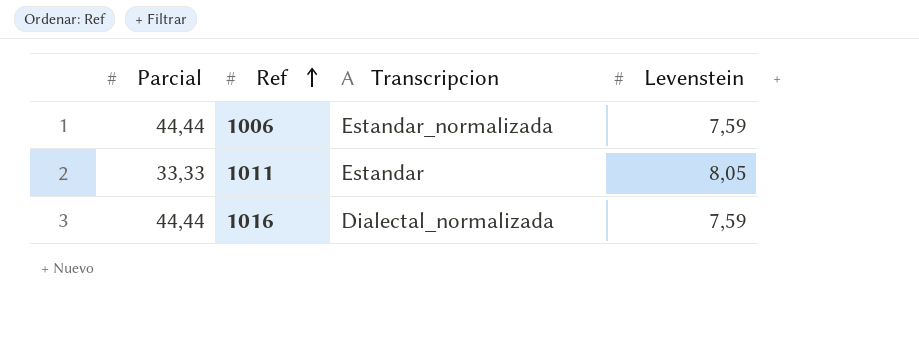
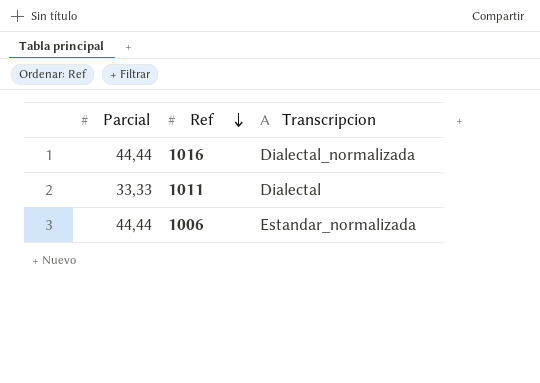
row order: Ref ascending -> Ref descending
column Levenstein | position: 4 -> none
1011 | Transcripcion: Estandar -> Dialectal

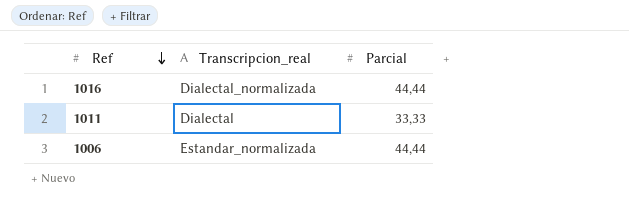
column name: Transcripcion -> Transcripcion_real
column Parcial | position: 1 -> 3

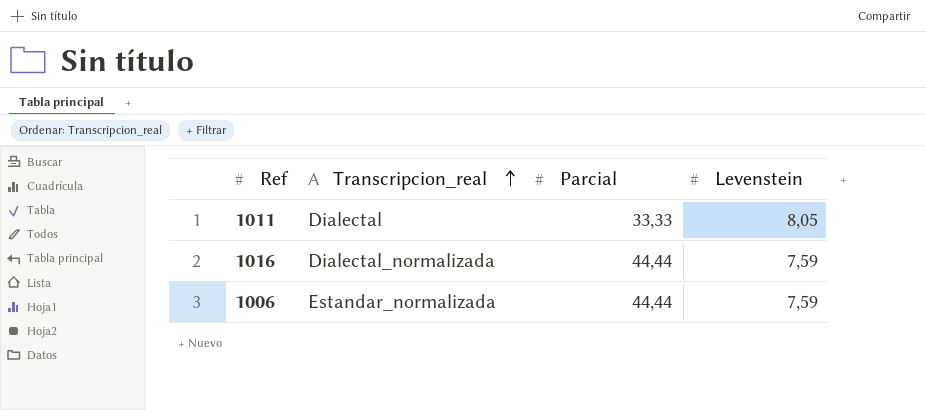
row order: Ref descending -> Transcripcion_real ascending
column Levenstein | position: none -> 4

